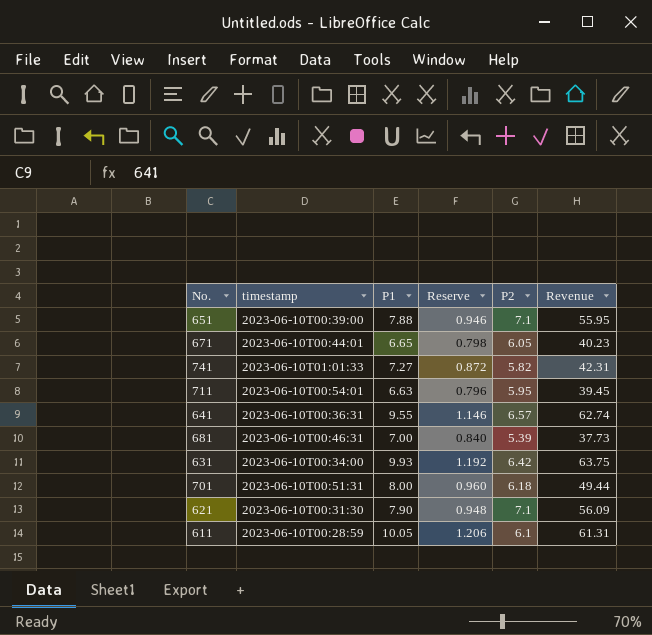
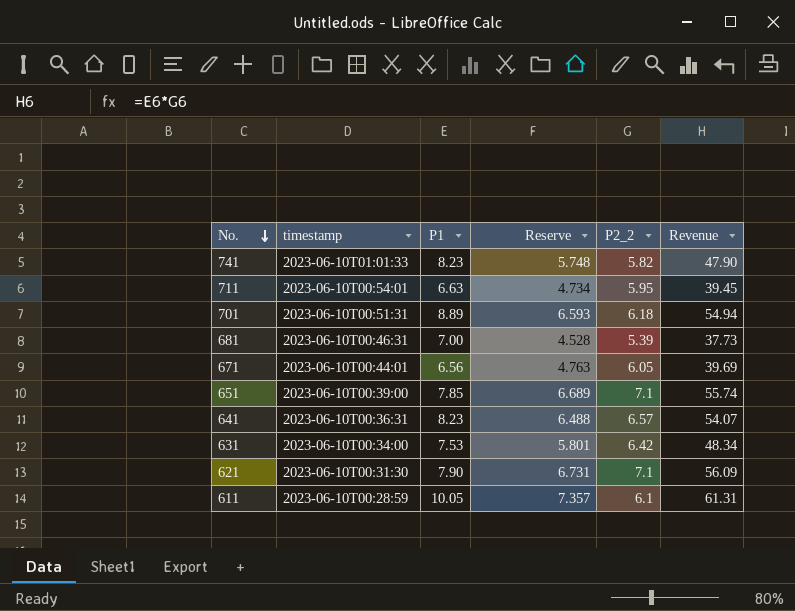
row order: none -> No. descending
column Reserve | formula: [P1] * 0.12 -> [Revenue] * 0.12
column name: P2 -> P2_2
741 | P1: 7.27 -> 8.23
741 | Revenue: 42.31 -> 47.90
701 | P1: 8.00 -> 8.89
701 | Revenue: 49.44 -> 54.94
671 | P1: 6.65 -> 6.56
671 | Revenue: 40.23 -> 39.69
651 | P1: 7.88 -> 7.85
651 | Revenue: 55.95 -> 55.74
641 | P1: 9.55 -> 8.23
641 | Revenue: 62.74 -> 54.07
631 | P1: 9.93 -> 7.53
631 | Revenue: 63.75 -> 48.34

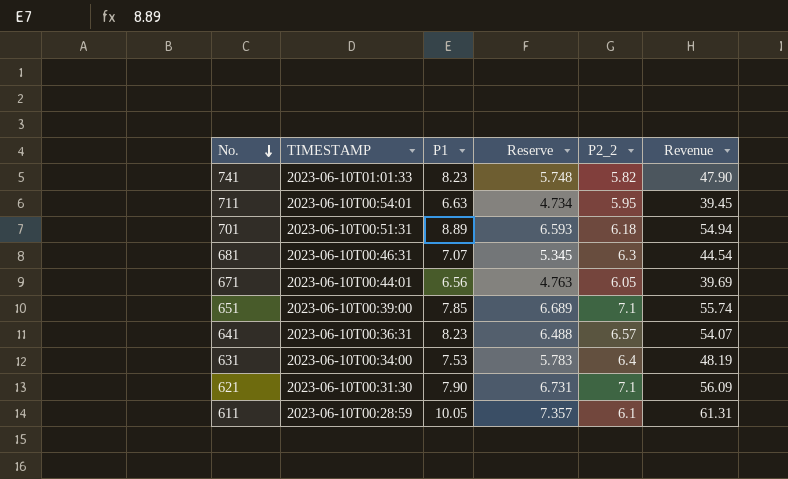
column name: timestamp -> TIMESTAMP
681 | P1: 7.00 -> 7.07
681 | Reserve: 4.528 -> 5.345
681 | P2_2: 5.39 -> 6.3
681 | Revenue: 37.73 -> 44.54
631 | Reserve: 5.801 -> 5.783
631 | P2_2: 6.42 -> 6.4
631 | Revenue: 48.34 -> 48.19

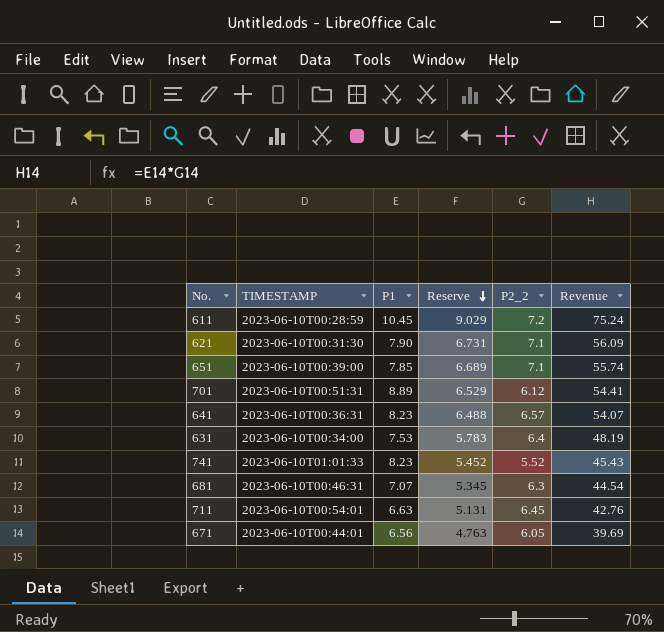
row order: No. descending -> Reserve descending
611 | P1: 10.05 -> 10.45
611 | Reserve: 7.357 -> 9.029
611 | P2_2: 6.1 -> 7.2
611 | Revenue: 61.31 -> 75.24
701 | Reserve: 6.593 -> 6.529
701 | P2_2: 6.18 -> 6.12
701 | Revenue: 54.94 -> 54.41
741 | Reserve: 5.748 -> 5.452
741 | P2_2: 5.82 -> 5.52
741 | Revenue: 47.90 -> 45.43
711 | Reserve: 4.734 -> 5.131
711 | P2_2: 5.95 -> 6.45
711 | Revenue: 39.45 -> 42.76

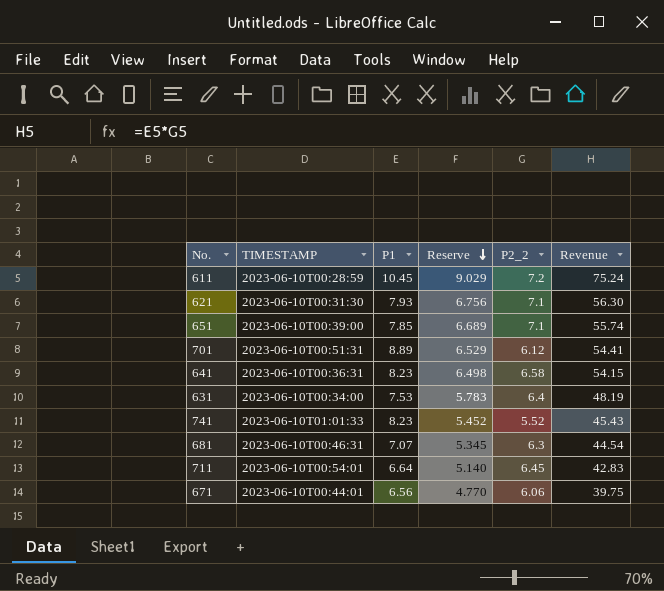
621 | P1: 7.90 -> 7.93
621 | Reserve: 6.731 -> 6.756
621 | Revenue: 56.09 -> 56.30
641 | Reserve: 6.488 -> 6.498
641 | P2_2: 6.57 -> 6.58
641 | Revenue: 54.07 -> 54.15
711 | P1: 6.63 -> 6.64
711 | Reserve: 5.131 -> 5.140
711 | Revenue: 42.76 -> 42.83
671 | Reserve: 4.763 -> 4.770
671 | P2_2: 6.05 -> 6.06
671 | Revenue: 39.69 -> 39.75

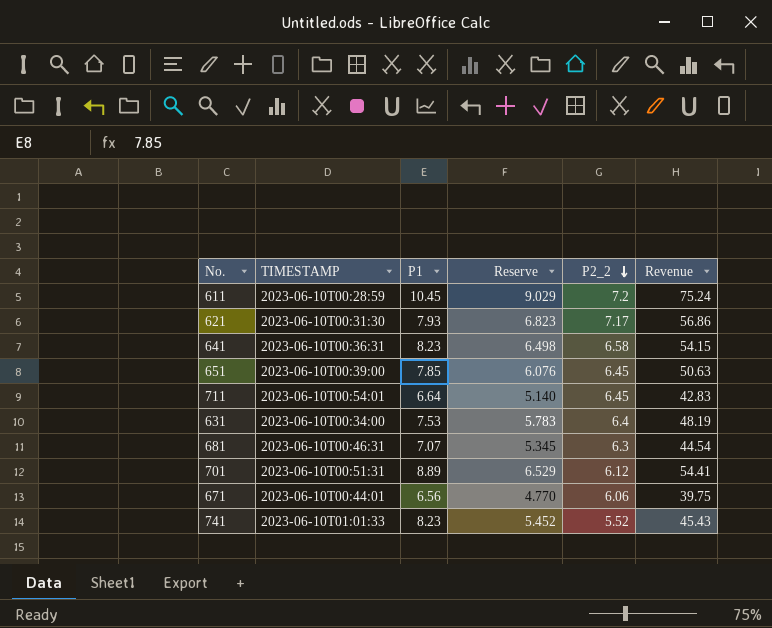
row order: Reserve descending -> P2_2 descending
621 | Reserve: 6.756 -> 6.823
621 | P2_2: 7.1 -> 7.17
621 | Revenue: 56.30 -> 56.86
651 | Reserve: 6.689 -> 6.076
651 | P2_2: 7.1 -> 6.45
651 | Revenue: 55.74 -> 50.63

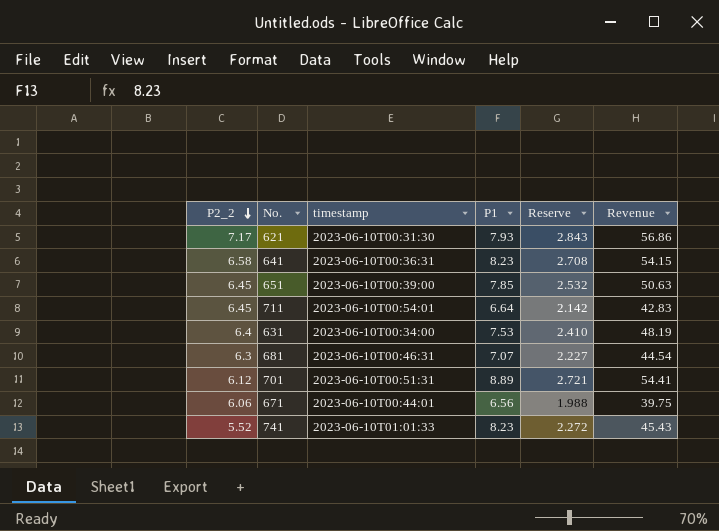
column P2_2 | position: 5 -> 1
column name: TIMESTAMP -> timestamp
column Reserve | formula: [Revenue] * 0.12 -> [Revenue] * 0.05
row 611: 2023-06-10T00:28:59 | 10.45 | 9.029 | 7.2 | 75.24 -> none

